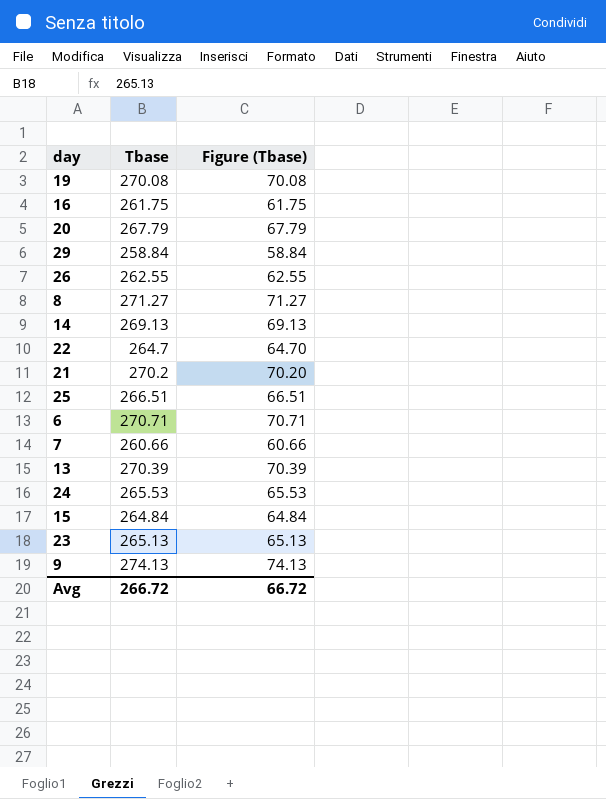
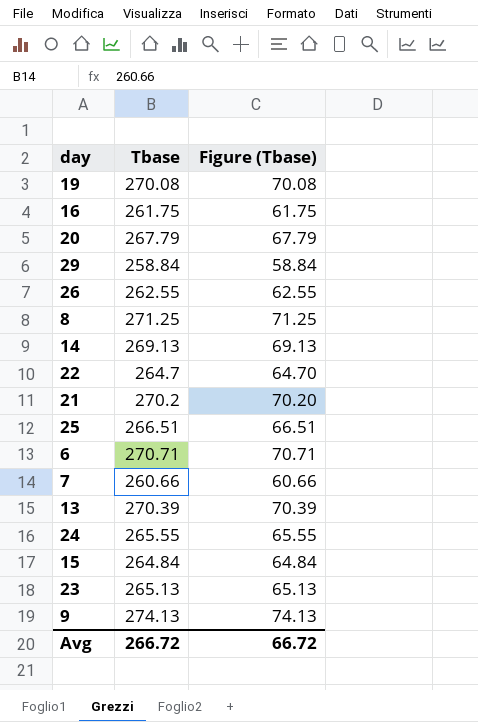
8 | Tbase: 271.27 -> 271.25
8 | Figure (Tbase): 71.27 -> 71.25
24 | Tbase: 265.53 -> 265.55
24 | Figure (Tbase): 65.53 -> 65.55

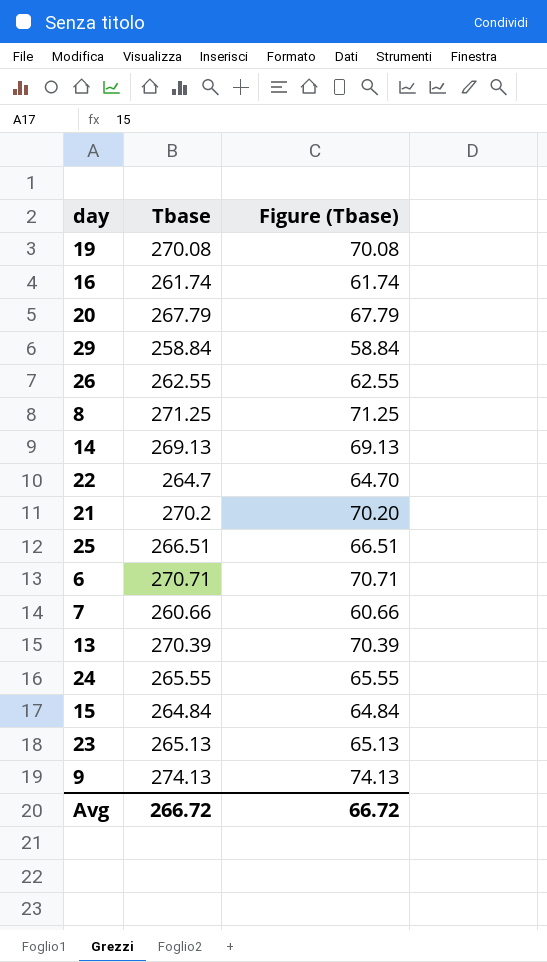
16 | Tbase: 261.75 -> 261.74
16 | Figure (Tbase): 61.75 -> 61.74

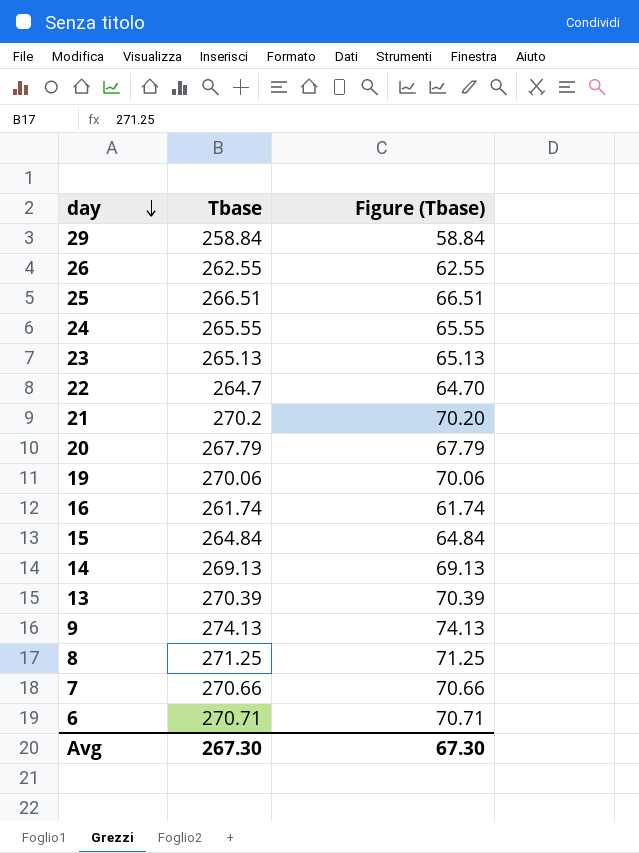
row order: none -> day descending
19 | Tbase: 270.08 -> 270.06
19 | Figure (Tbase): 70.08 -> 70.06
7 | Tbase: 260.66 -> 270.66
7 | Figure (Tbase): 60.66 -> 70.66
Avg | Tbase: 266.72 -> 267.30
Avg | Figure (Tbase): 66.72 -> 67.30

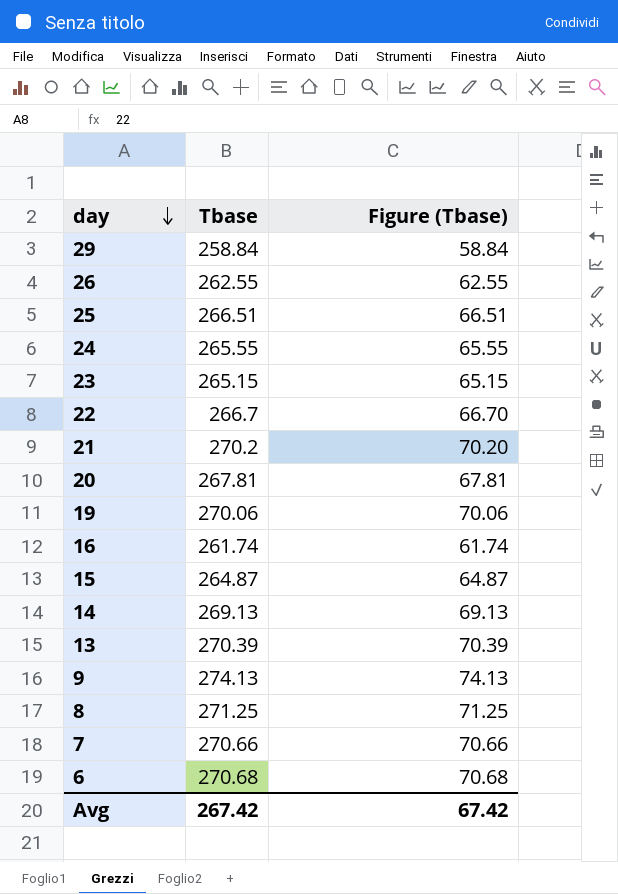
23 | Tbase: 265.13 -> 265.15
23 | Figure (Tbase): 65.13 -> 65.15
22 | Tbase: 264.7 -> 266.7
22 | Figure (Tbase): 64.70 -> 66.70
20 | Tbase: 267.79 -> 267.81
20 | Figure (Tbase): 67.79 -> 67.81
15 | Tbase: 264.84 -> 264.87
15 | Figure (Tbase): 64.84 -> 64.87
6 | Tbase: 270.71 -> 270.68
6 | Figure (Tbase): 70.71 -> 70.68
Avg | Tbase: 267.30 -> 267.42
Avg | Figure (Tbase): 67.30 -> 67.42

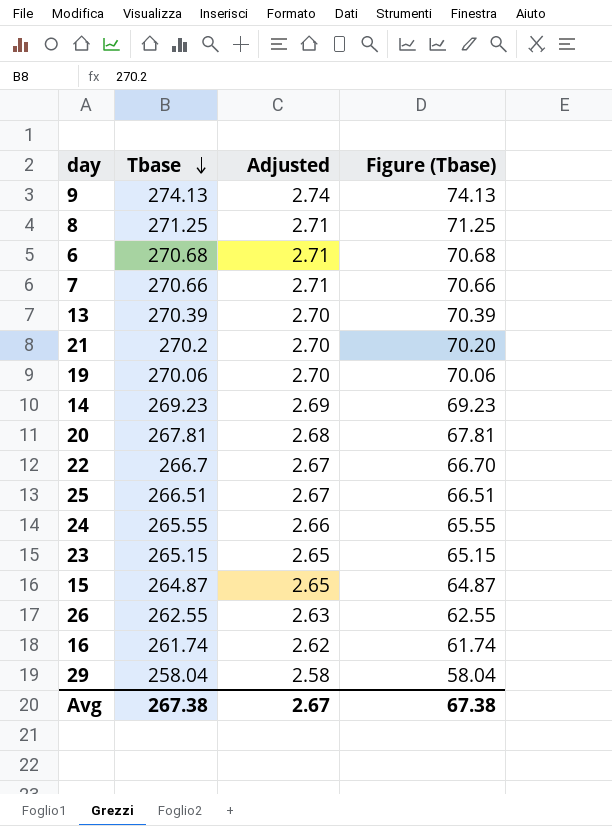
row order: day descending -> Tbase descending
column Adjusted | formula: none -> [Tbase] * 0.01
14 | Tbase: 269.13 -> 269.23
14 | Figure (Tbase): 69.13 -> 69.23
29 | Tbase: 258.84 -> 258.04
29 | Figure (Tbase): 58.84 -> 58.04
Avg | Tbase: 267.42 -> 267.38
Avg | Figure (Tbase): 67.42 -> 67.38

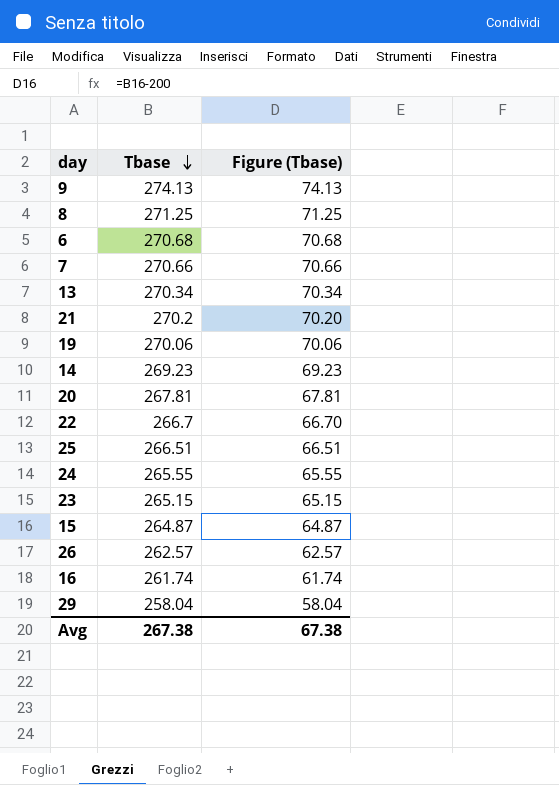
column Adjusted | formula: [Tbase] * 0.01 -> none
13 | Tbase: 270.39 -> 270.34
13 | Figure (Tbase): 70.39 -> 70.34
26 | Tbase: 262.55 -> 262.57
26 | Figure (Tbase): 62.55 -> 62.57

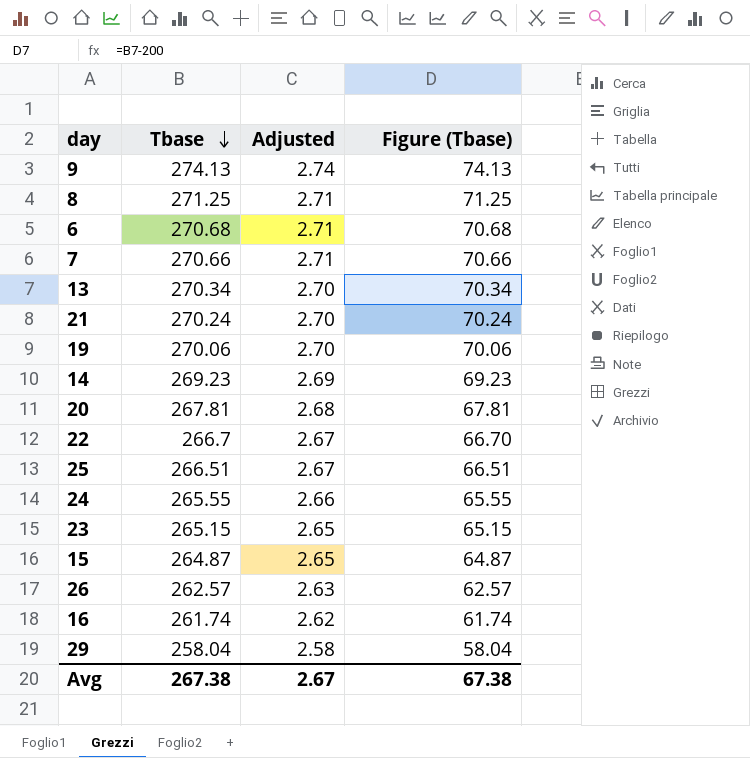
column Adjusted | formula: none -> [Tbase] * 0.01
21 | Tbase: 270.2 -> 270.24
21 | Figure (Tbase): 70.20 -> 70.24

